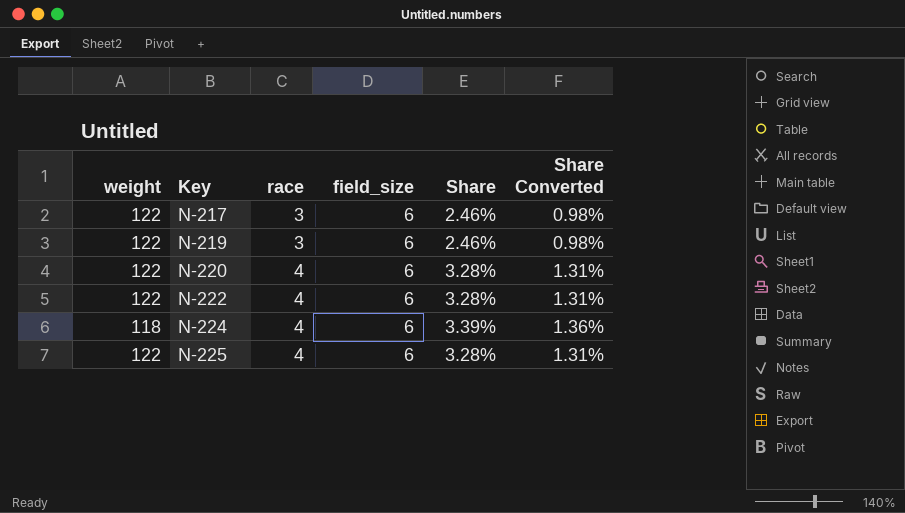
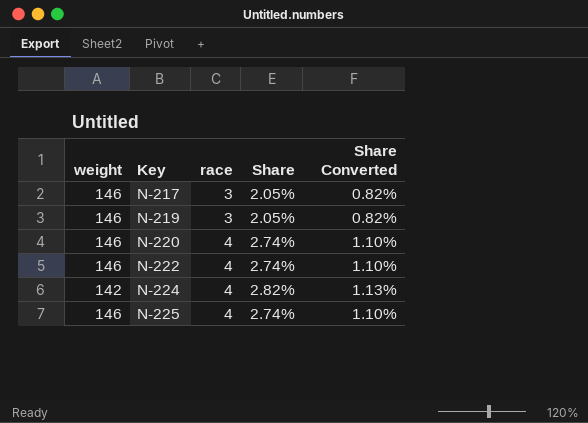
column field_size | position: 4 -> none
N-217 | weight: 122 -> 146
N-217 | Share: 2.46% -> 2.05%
N-217 | Share Converted: 0.98% -> 0.82%
N-219 | weight: 122 -> 146
N-219 | Share: 2.46% -> 2.05%
N-219 | Share Converted: 0.98% -> 0.82%
N-220 | weight: 122 -> 146
N-220 | Share: 3.28% -> 2.74%
N-220 | Share Converted: 1.31% -> 1.10%
N-222 | weight: 122 -> 146
N-222 | Share: 3.28% -> 2.74%
N-222 | Share Converted: 1.31% -> 1.10%
N-224 | weight: 118 -> 142
N-224 | Share: 3.39% -> 2.82%
N-224 | Share Converted: 1.36% -> 1.13%
N-225 | weight: 122 -> 146
N-225 | Share: 3.28% -> 2.74%
N-225 | Share Converted: 1.31% -> 1.10%

